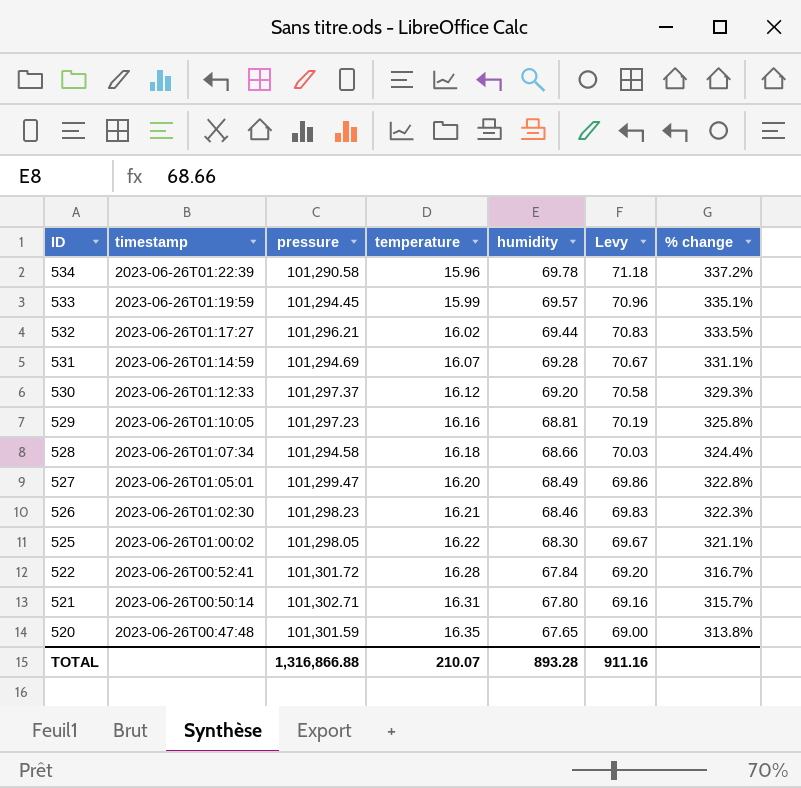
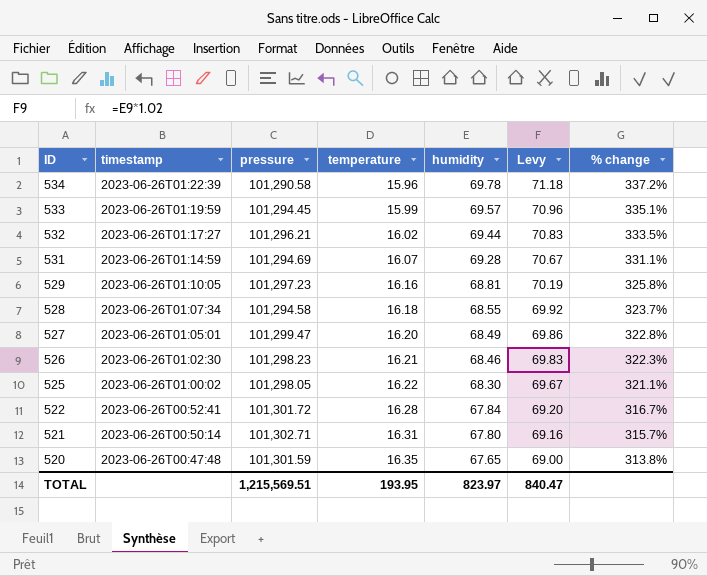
row 530: 2023-06-26T01:12:33 | 101,297.37 | 16.12 | 69.20 | 70.58 | 329.3% -> none
528 | humidity: 68.66 -> 68.55
528 | Levy: 70.03 -> 69.92
528 | % change: 324.4% -> 323.7%
TOTAL | pressure: 1,316,866.88 -> 1,215,569.51
TOTAL | temperature: 210.07 -> 193.95
TOTAL | humidity: 893.28 -> 823.97
TOTAL | Levy: 911.16 -> 840.47

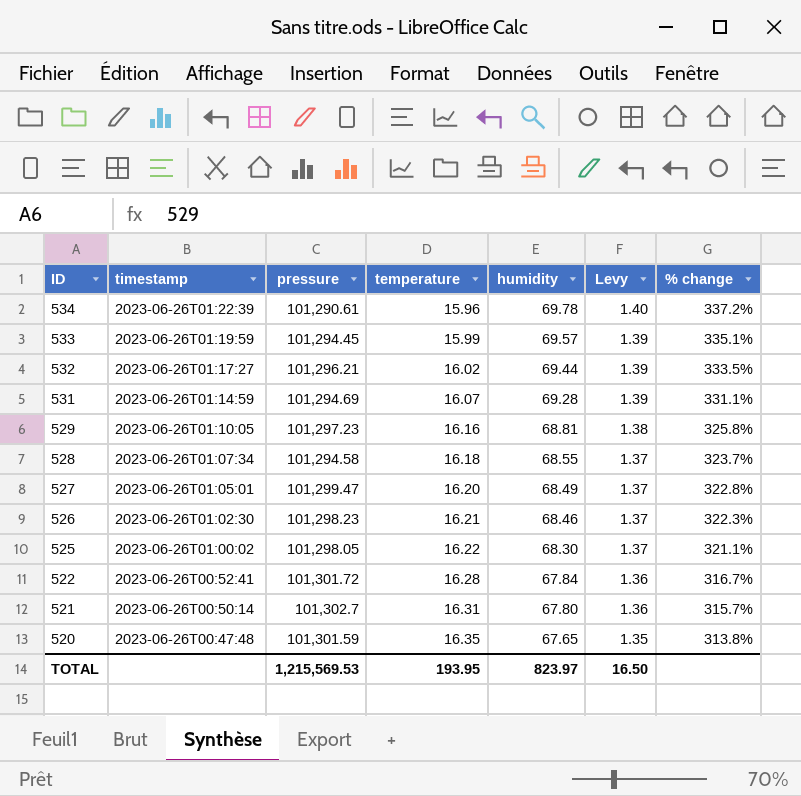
column Levy | formula: [humidity] * 1.02 -> [humidity] * 0.02
534 | pressure: 101,290.58 -> 101,290.61
521 | pressure: 101,302.71 -> 101,302.7
TOTAL | pressure: 1,215,569.51 -> 1,215,569.53
TOTAL | Levy: 840.47 -> 16.50

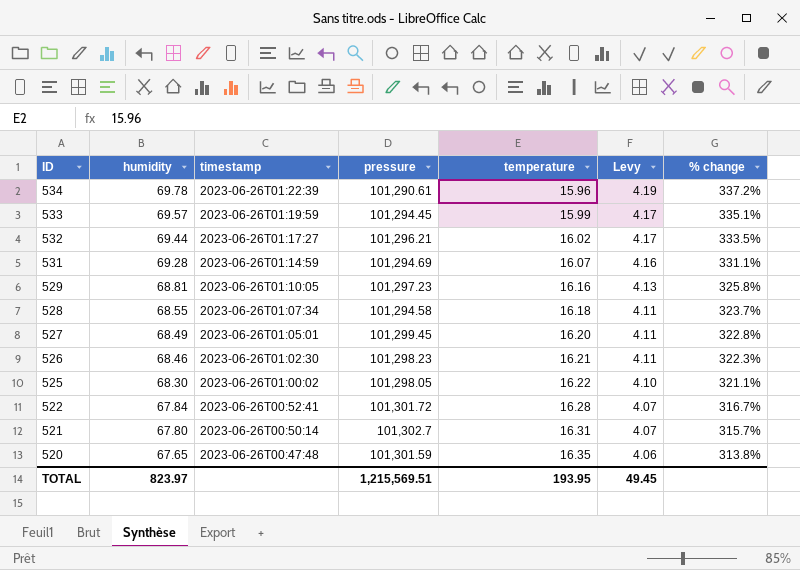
column humidity | position: 5 -> 2
column Levy | formula: [humidity] * 0.02 -> [humidity] * 0.06
527 | pressure: 101,299.47 -> 101,299.45
TOTAL | pressure: 1,215,569.53 -> 1,215,569.51
TOTAL | Levy: 16.50 -> 49.45

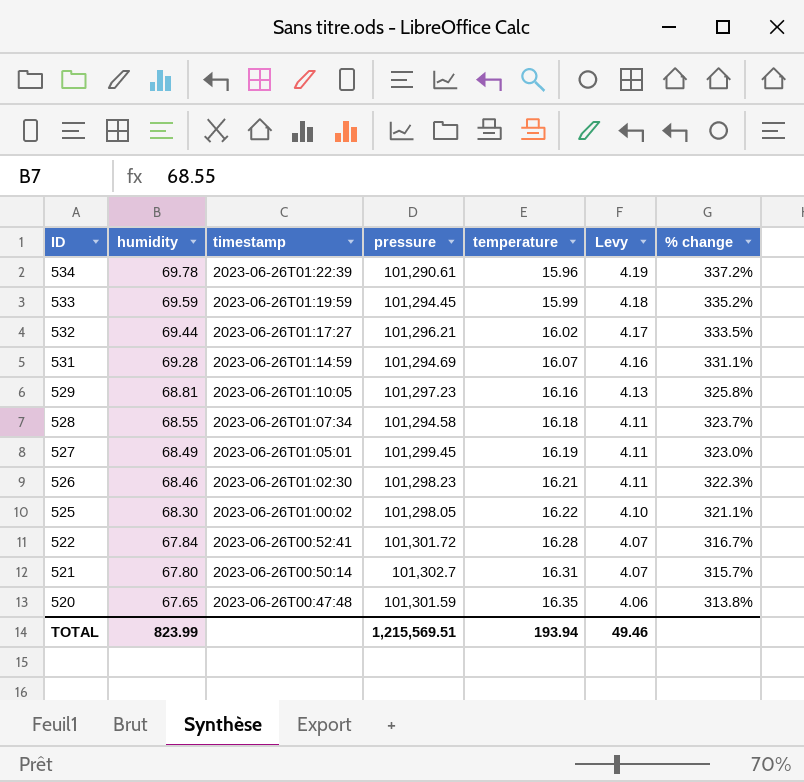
533 | humidity: 69.57 -> 69.59
533 | Levy: 4.17 -> 4.18
533 | % change: 335.1% -> 335.2%
527 | temperature: 16.20 -> 16.19
527 | % change: 322.8% -> 323.0%
TOTAL | humidity: 823.97 -> 823.99
TOTAL | temperature: 193.95 -> 193.94
TOTAL | Levy: 49.45 -> 49.46

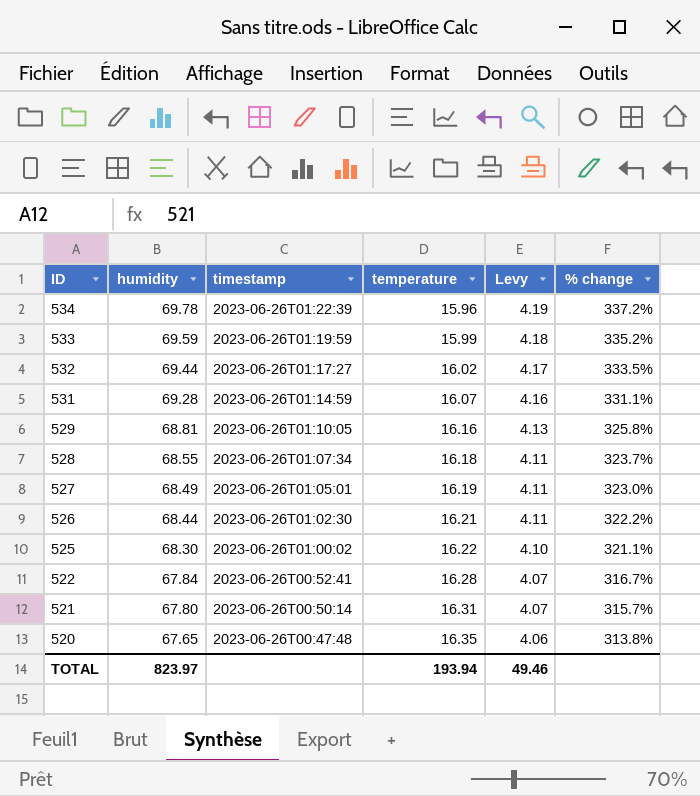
column pressure | position: 4 -> none
526 | humidity: 68.46 -> 68.44
526 | % change: 322.3% -> 322.2%
TOTAL | humidity: 823.99 -> 823.97

